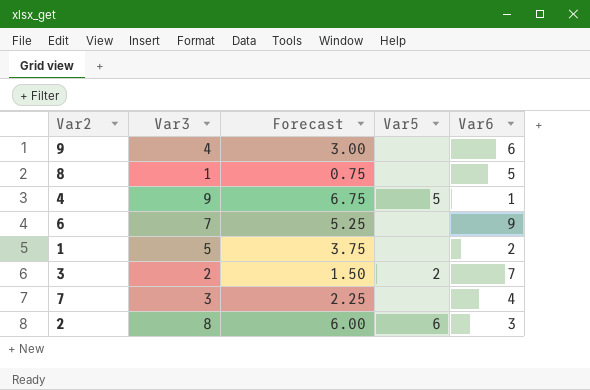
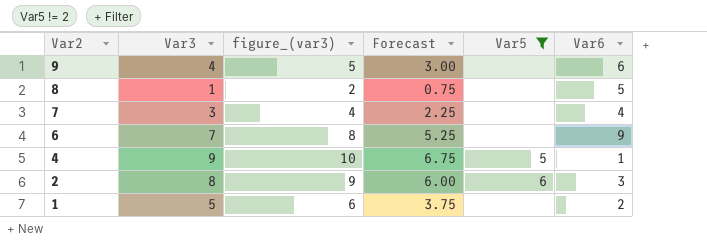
filter: none -> Var5 != 2
row order: none -> Var2 descending
column figure_(var3) | formula: none -> [Var3] + 1

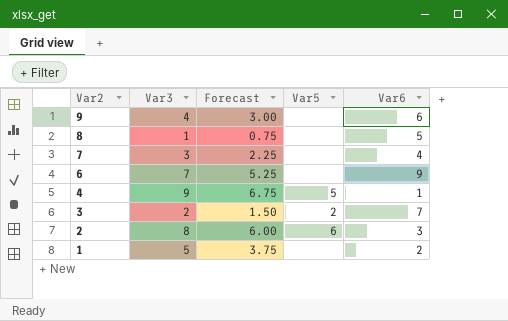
filter: Var5 != 2 -> none
column figure_(var3) | formula: [Var3] + 1 -> none

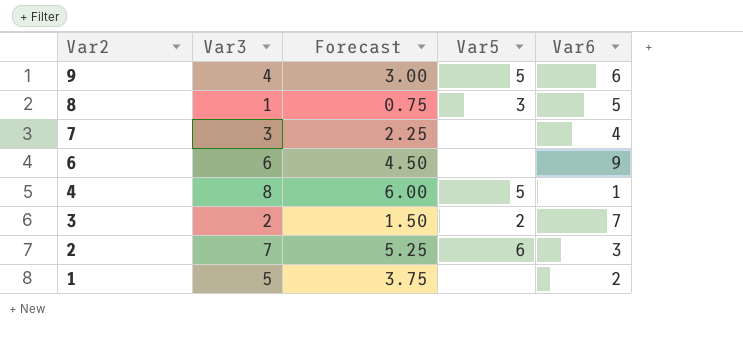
9 | Var5: none -> 5
8 | Var5: none -> 3
6 | Var3: 7 -> 6
6 | Forecast: 5.25 -> 4.50
4 | Var3: 9 -> 8
4 | Forecast: 6.75 -> 6.00
2 | Var3: 8 -> 7
2 | Forecast: 6.00 -> 5.25

